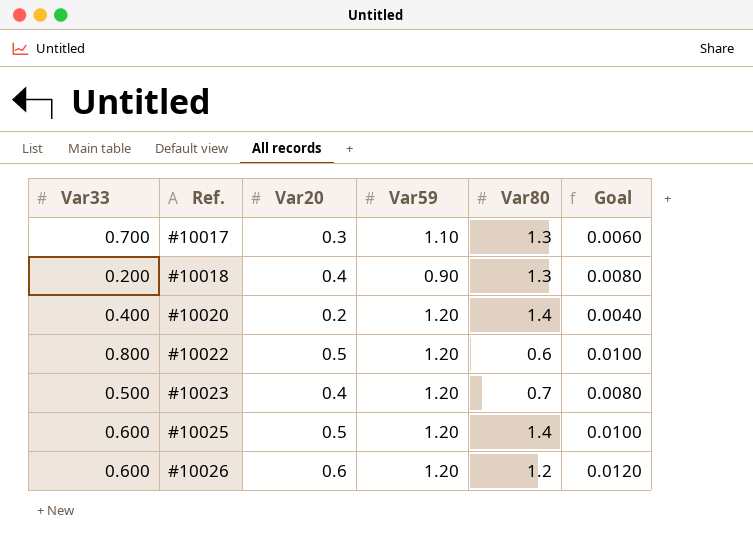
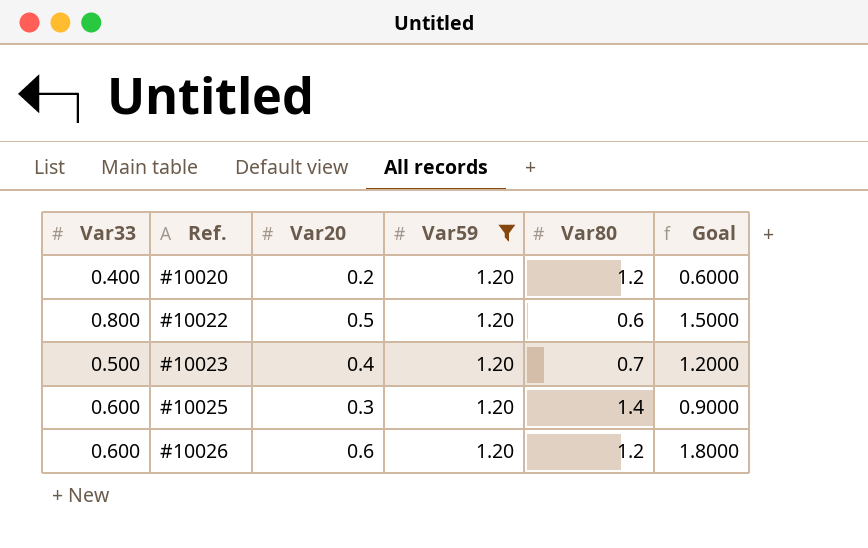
filter: none -> Var59 = 1.20
column Goal | formula: [Var20] * 0.02 -> [Var20] * 3
#10020 | Var80: 1.4 -> 1.2
#10025 | Var20: 0.5 -> 0.3

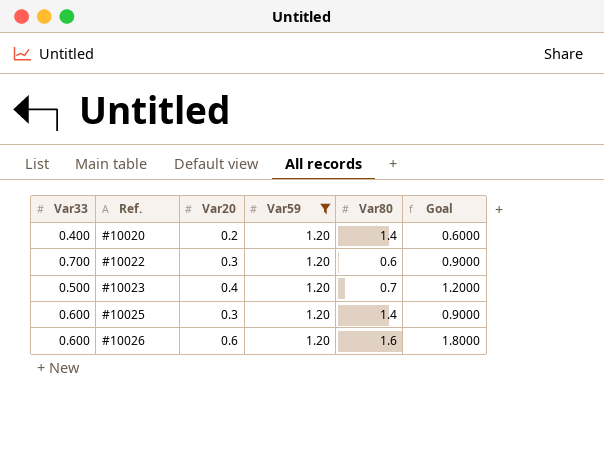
#10020 | Var80: 1.2 -> 1.4
#10022 | Var33: 0.800 -> 0.700
#10022 | Var20: 0.5 -> 0.3
#10022 | Goal: 1.5000 -> 0.9000
#10026 | Var80: 1.2 -> 1.6

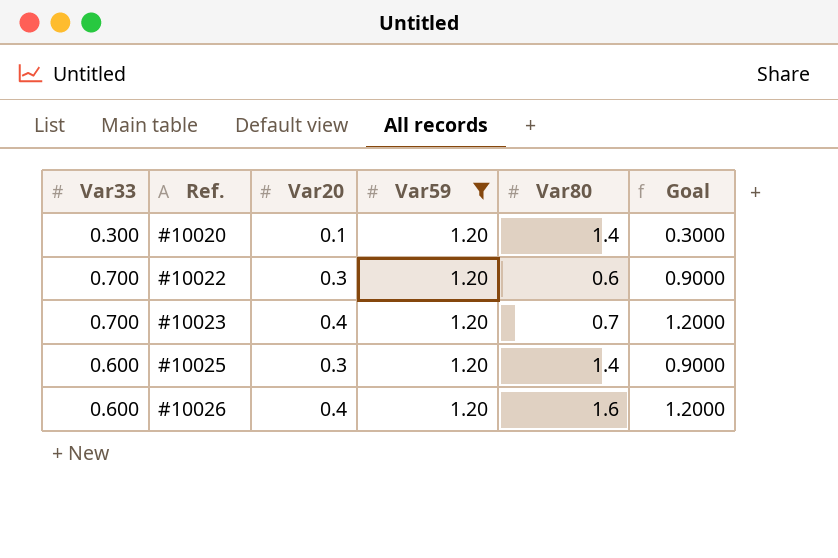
#10020 | Var33: 0.400 -> 0.300
#10020 | Var20: 0.2 -> 0.1
#10020 | Goal: 0.6000 -> 0.3000
#10023 | Var33: 0.500 -> 0.700
#10026 | Var20: 0.6 -> 0.4
#10026 | Goal: 1.8000 -> 1.2000

